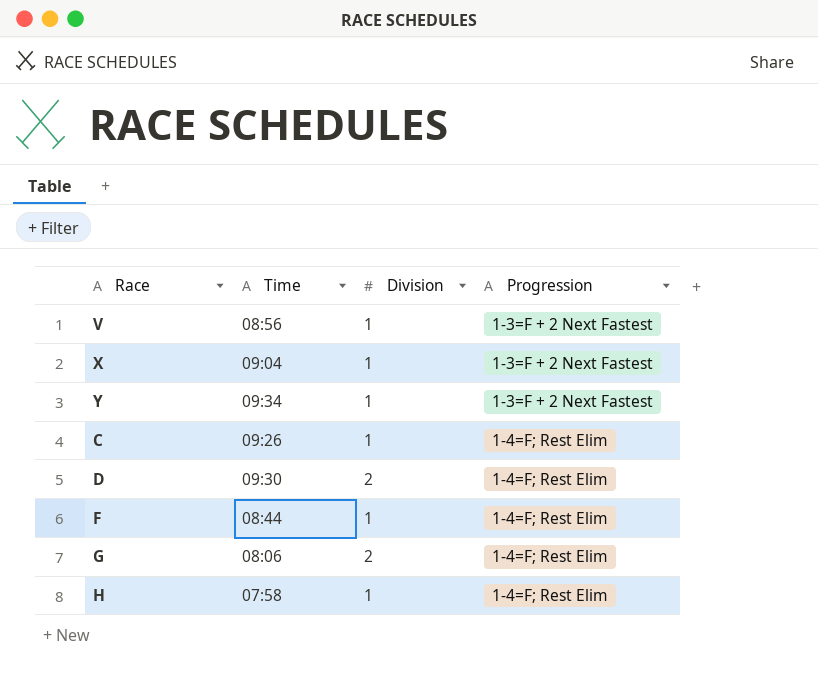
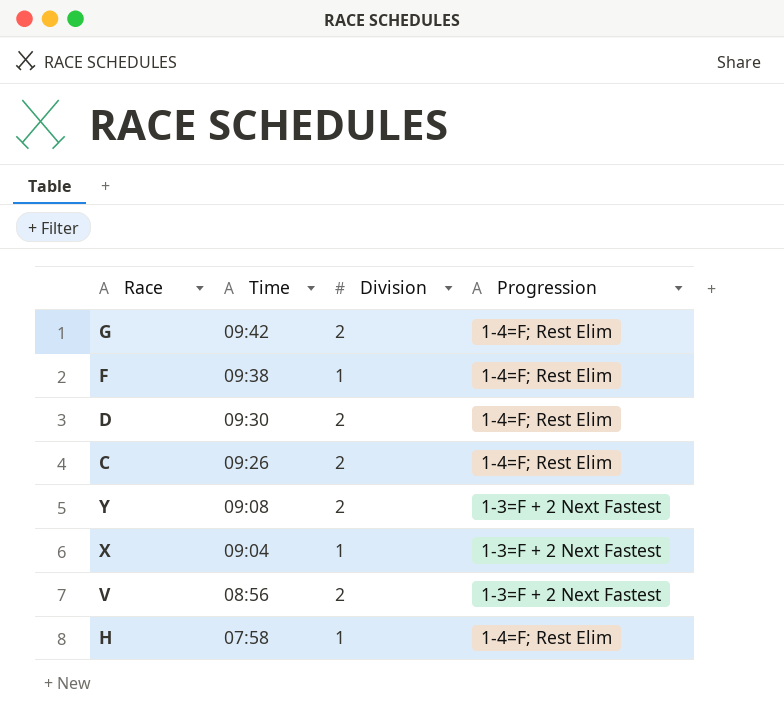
row order: Progression ascending -> Time descending
G | Time: 08:06 -> 09:42
F | Time: 08:44 -> 09:38
C | Division: 1 -> 2
Y | Time: 09:34 -> 09:08
Y | Division: 1 -> 2
V | Division: 1 -> 2

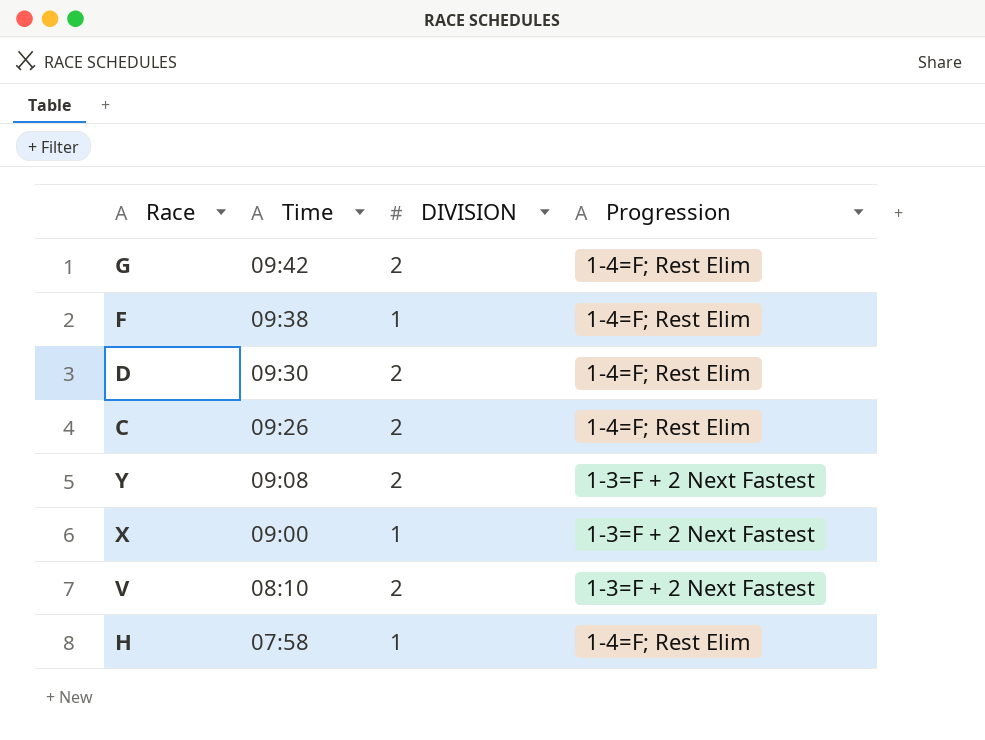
column name: Division -> DIVISION
X | Time: 09:04 -> 09:00
V | Time: 08:56 -> 08:10

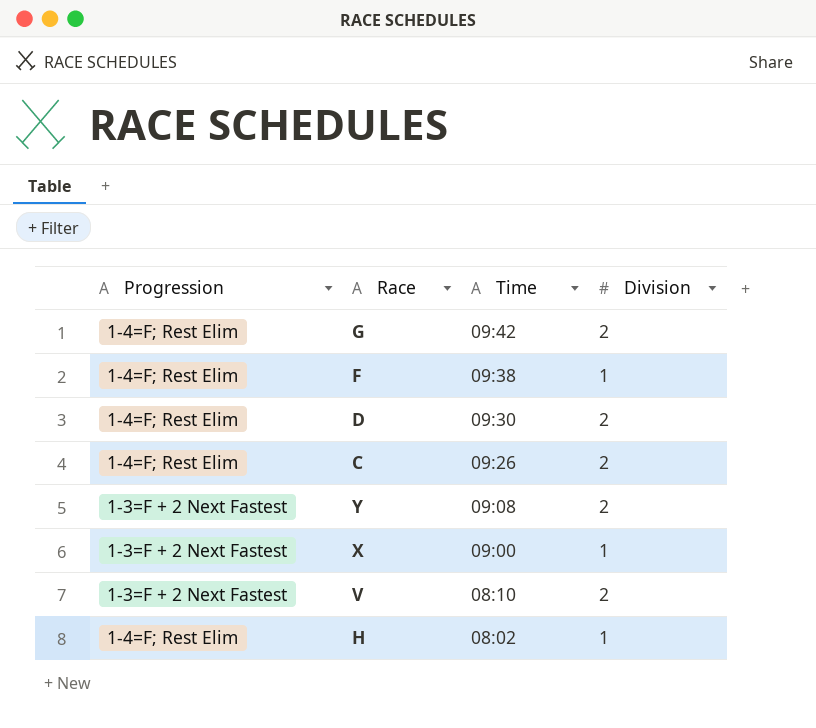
column Progression | position: 4 -> 1
column name: DIVISION -> Division
H | Time: 07:58 -> 08:02

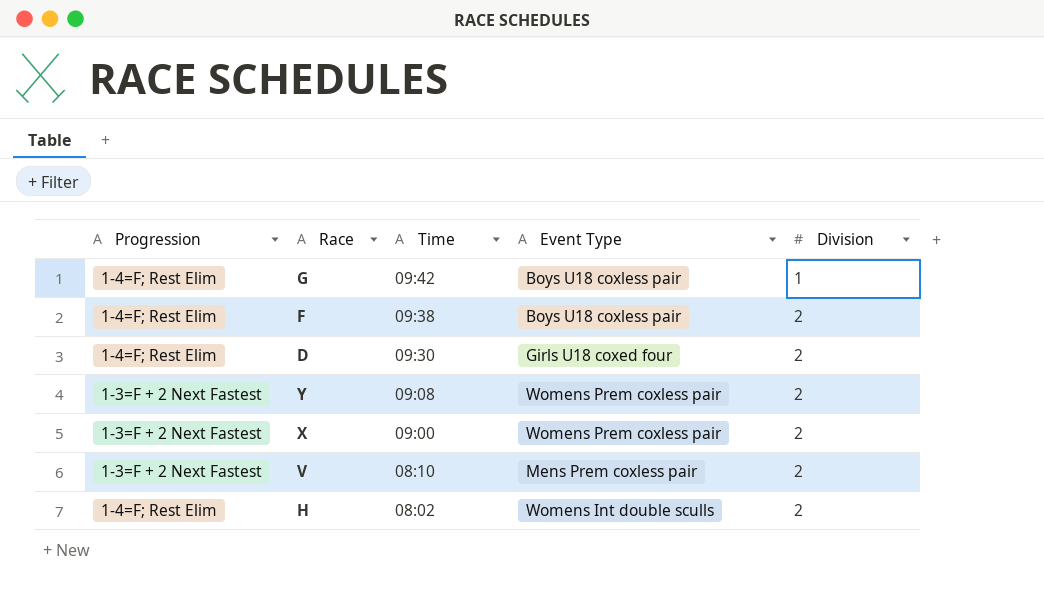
column Event Type | position: none -> 4
row C: 1-4=F; Rest Elim | 09:26 | 2 -> none
G | Division: 2 -> 1
F | Division: 1 -> 2
X | Division: 1 -> 2
H | Division: 1 -> 2

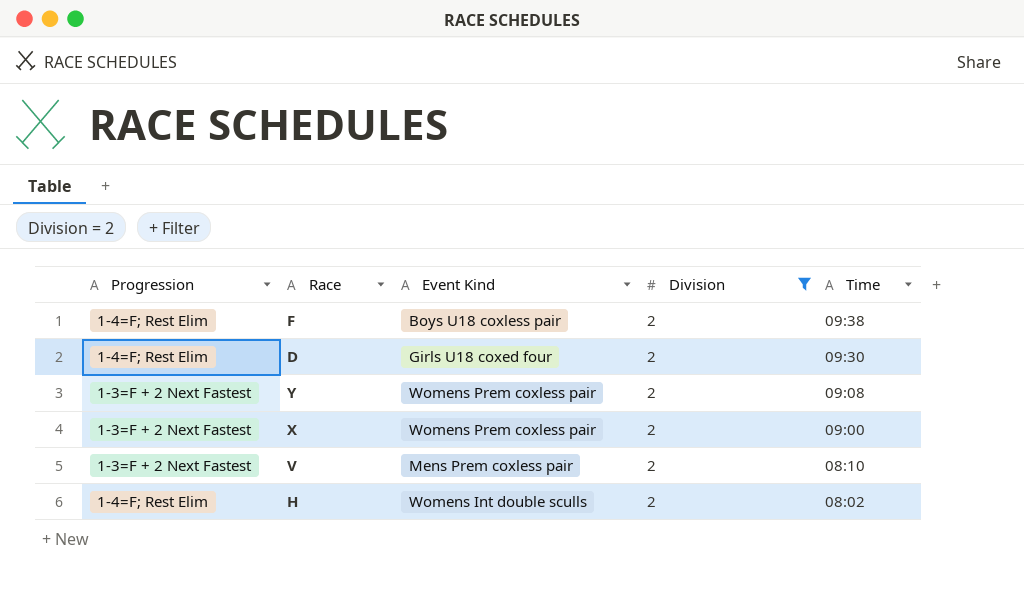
filter: none -> Division = 2
column name: Event Type -> Event Kind
column Time | position: 3 -> 5

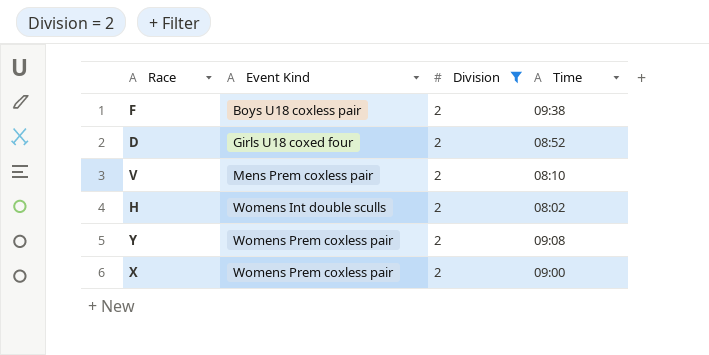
row order: Time descending -> Event Kind ascending
column Progression | position: 1 -> none
D | Time: 09:30 -> 08:52

